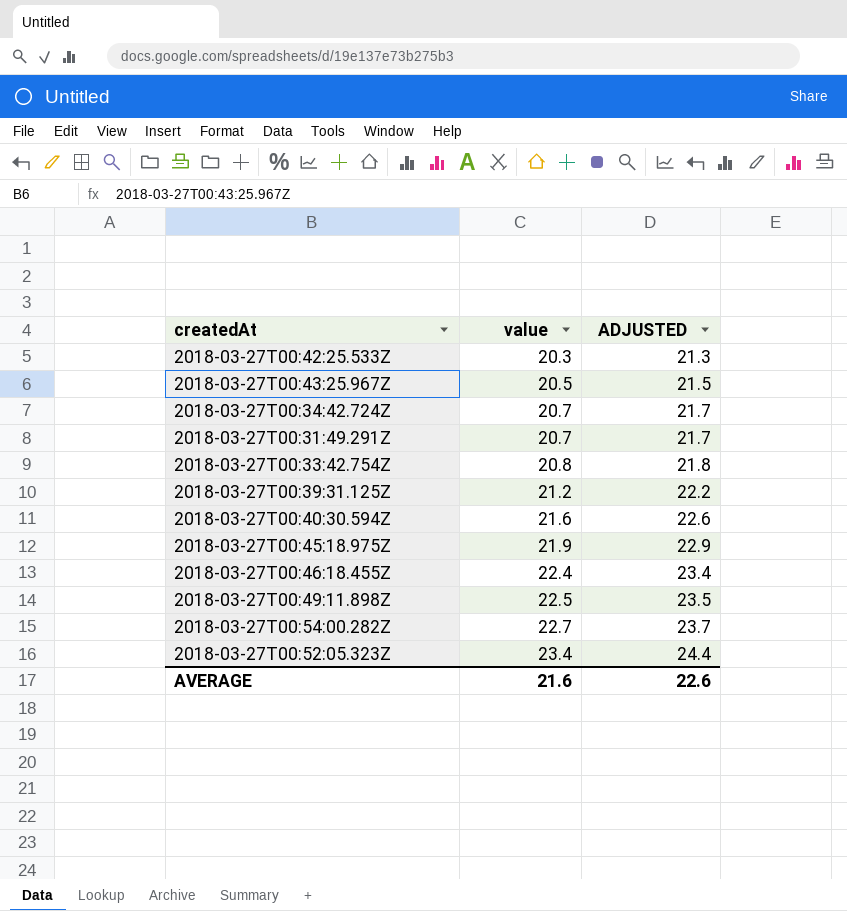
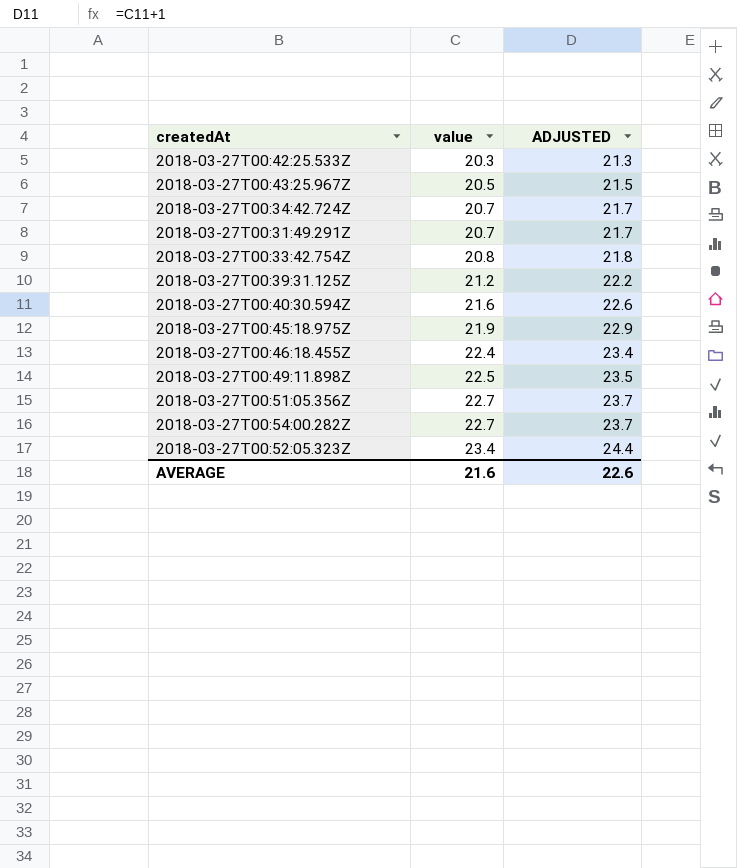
row 2018-03-27T00:51:05.356Z: none -> 22.7 | 23.7

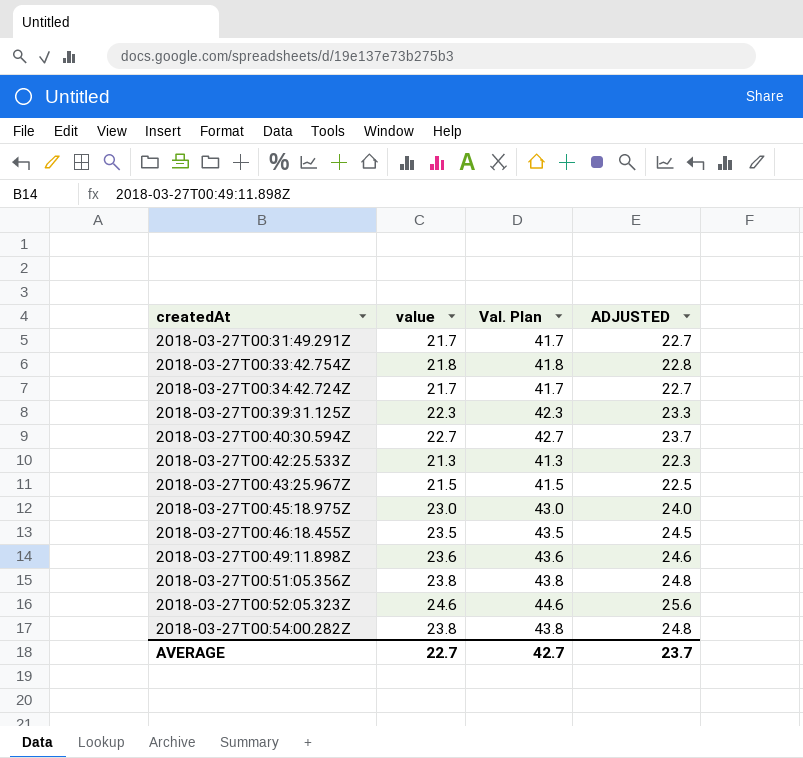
row order: value ascending -> createdAt ascending
column Val. Plan | formula: none -> [value] + 20
2018-03-27T00:31:49.291Z | value: 20.7 -> 21.7
2018-03-27T00:31:49.291Z | ADJUSTED: 21.7 -> 22.7
2018-03-27T00:33:42.754Z | value: 20.8 -> 21.8
2018-03-27T00:33:42.754Z | ADJUSTED: 21.8 -> 22.8
2018-03-27T00:34:42.724Z | value: 20.7 -> 21.7
2018-03-27T00:34:42.724Z | ADJUSTED: 21.7 -> 22.7
2018-03-27T00:39:31.125Z | value: 21.2 -> 22.3
2018-03-27T00:39:31.125Z | ADJUSTED: 22.2 -> 23.3
2018-03-27T00:40:30.594Z | value: 21.6 -> 22.7
2018-03-27T00:40:30.594Z | ADJUSTED: 22.6 -> 23.7
2018-03-27T00:42:25.533Z | value: 20.3 -> 21.3
2018-03-27T00:42:25.533Z | ADJUSTED: 21.3 -> 22.3
2018-03-27T00:43:25.967Z | value: 20.5 -> 21.5
2018-03-27T00:43:25.967Z | ADJUSTED: 21.5 -> 22.5
2018-03-27T00:45:18.975Z | value: 21.9 -> 23.0
2018-03-27T00:45:18.975Z | ADJUSTED: 22.9 -> 24.0
2018-03-27T00:46:18.455Z | value: 22.4 -> 23.5
2018-03-27T00:46:18.455Z | ADJUSTED: 23.4 -> 24.5
2018-03-27T00:49:11.898Z | value: 22.5 -> 23.6
2018-03-27T00:49:11.898Z | ADJUSTED: 23.5 -> 24.6
2018-03-27T00:51:05.356Z | value: 22.7 -> 23.8
2018-03-27T00:51:05.356Z | ADJUSTED: 23.7 -> 24.8
2018-03-27T00:52:05.323Z | value: 23.4 -> 24.6
2018-03-27T00:52:05.323Z | ADJUSTED: 24.4 -> 25.6
2018-03-27T00:54:00.282Z | value: 22.7 -> 23.8
2018-03-27T00:54:00.282Z | ADJUSTED: 23.7 -> 24.8
AVERAGE | value: 21.6 -> 22.7
AVERAGE | ADJUSTED: 22.6 -> 23.7

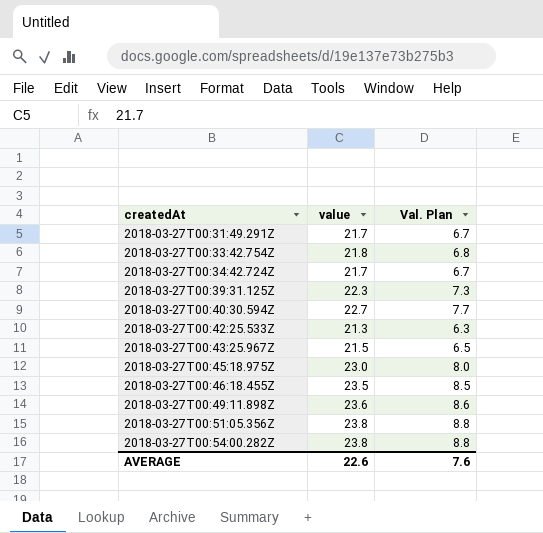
column ADJUSTED | formula: [value] + 1 -> none
column Val. Plan | formula: [value] + 20 -> [value] - 15
row 2018-03-27T00:52:05.323Z: 24.6 | 44.6 | 25.6 -> none
AVERAGE | value: 22.7 -> 22.6
AVERAGE | Val. Plan: 42.7 -> 7.6

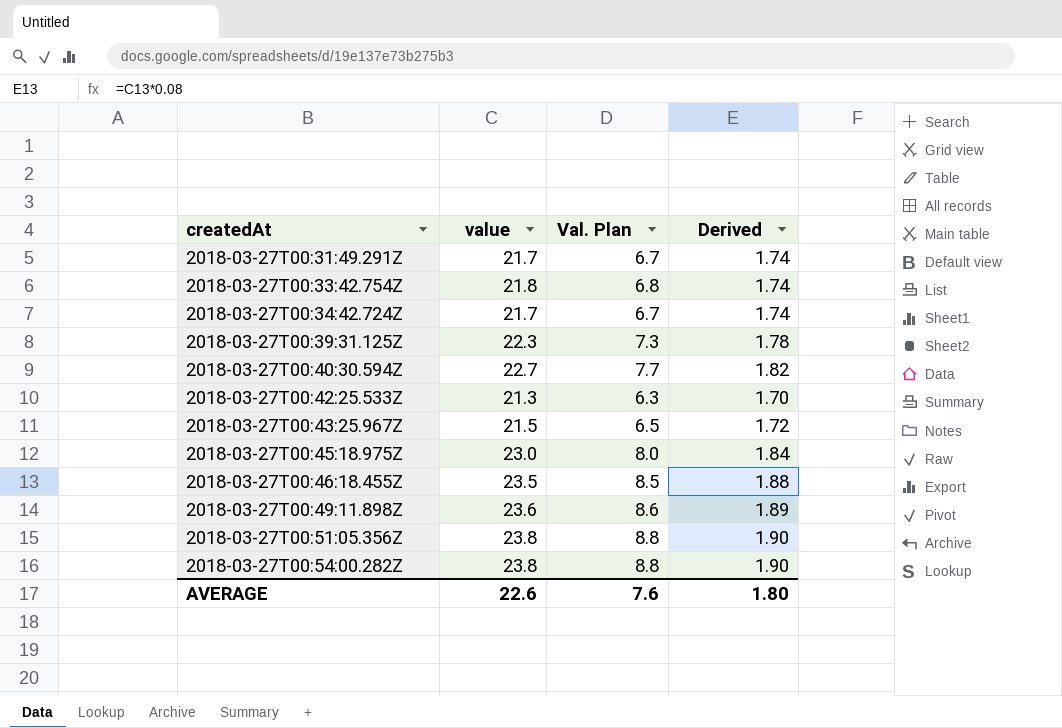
column Derived | formula: none -> [value] * 0.08

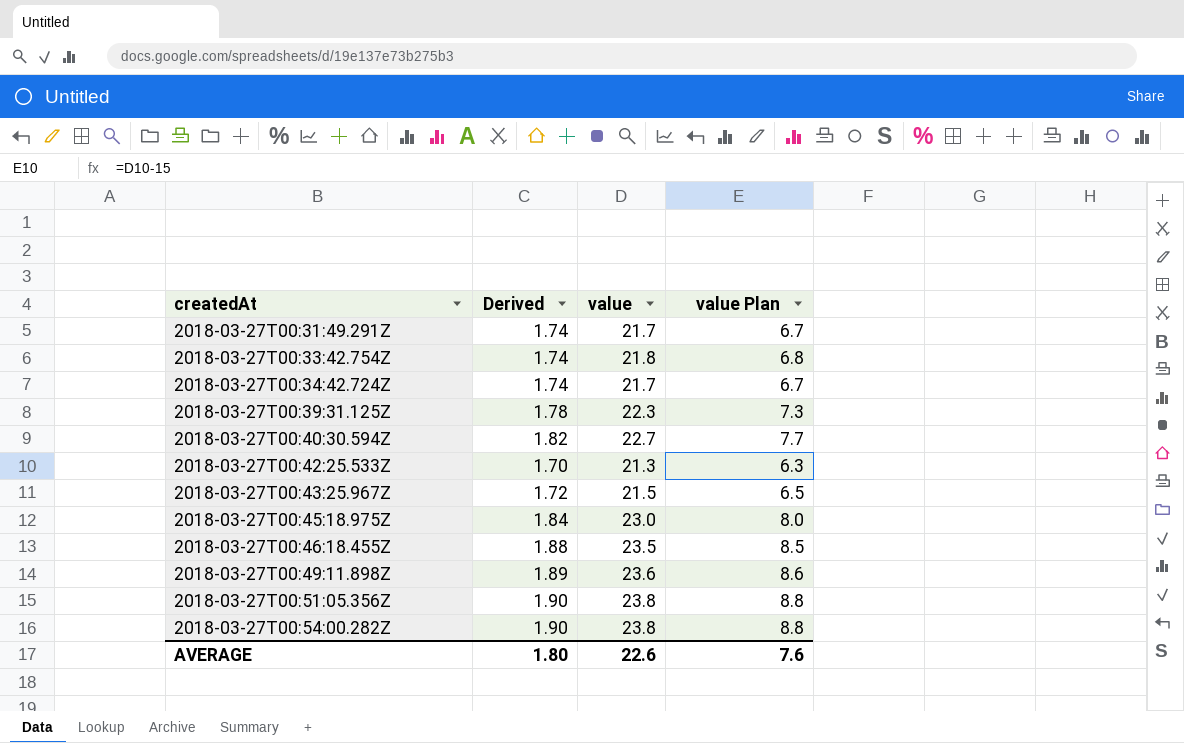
column Derived | position: 4 -> 2
column name: Val. Plan -> value Plan

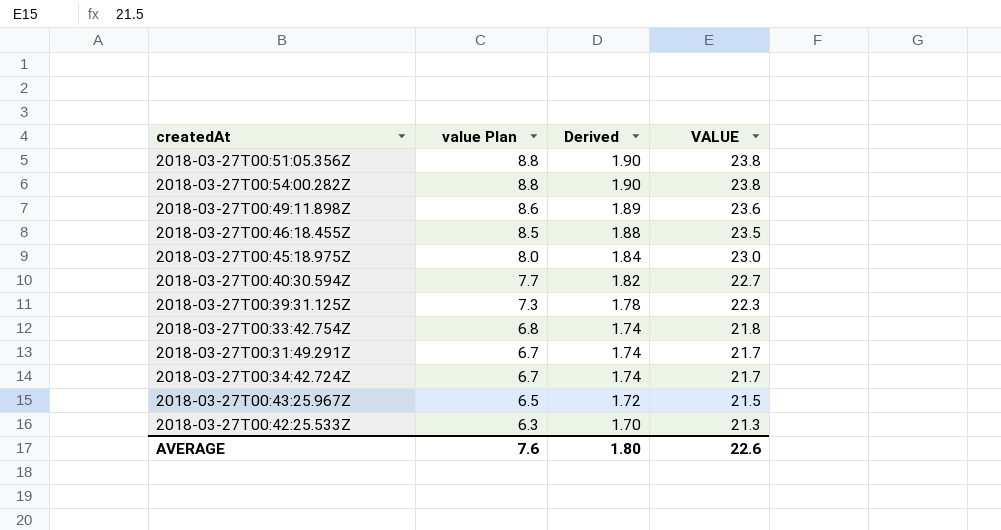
row order: createdAt ascending -> value Plan descending
column value Plan | position: 4 -> 2
column name: value -> VALUE

